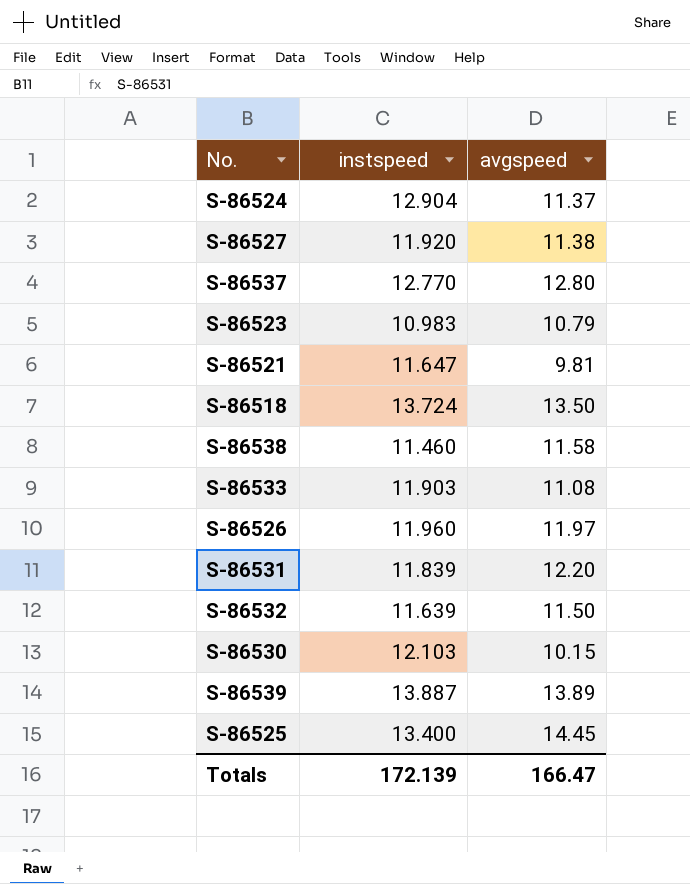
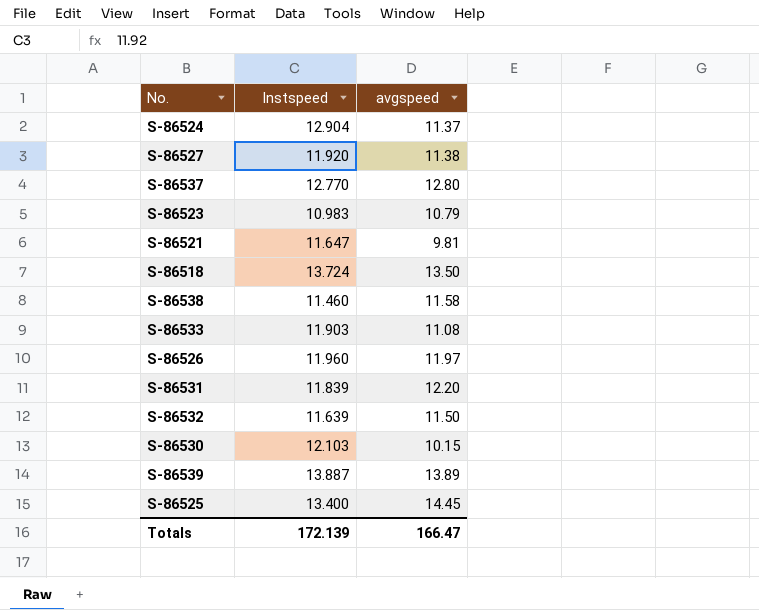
column name: instspeed -> Instspeed

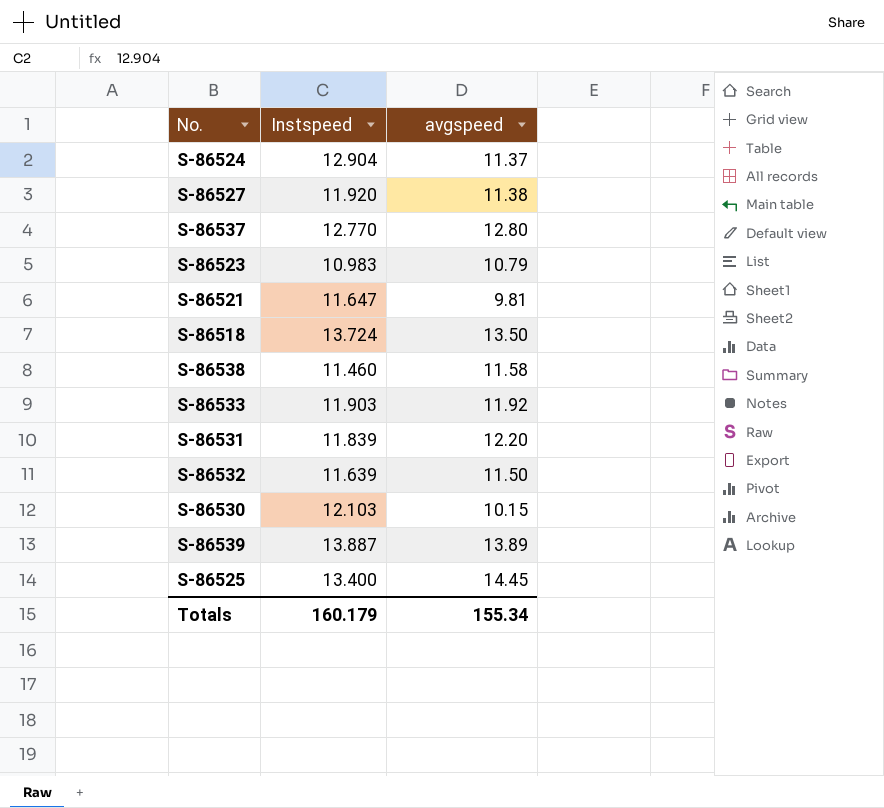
row S-86526: 11.960 | 11.97 -> none
S-86533 | avgspeed: 11.08 -> 11.92
Totals | Instspeed: 172.139 -> 160.179
Totals | avgspeed: 166.47 -> 155.34

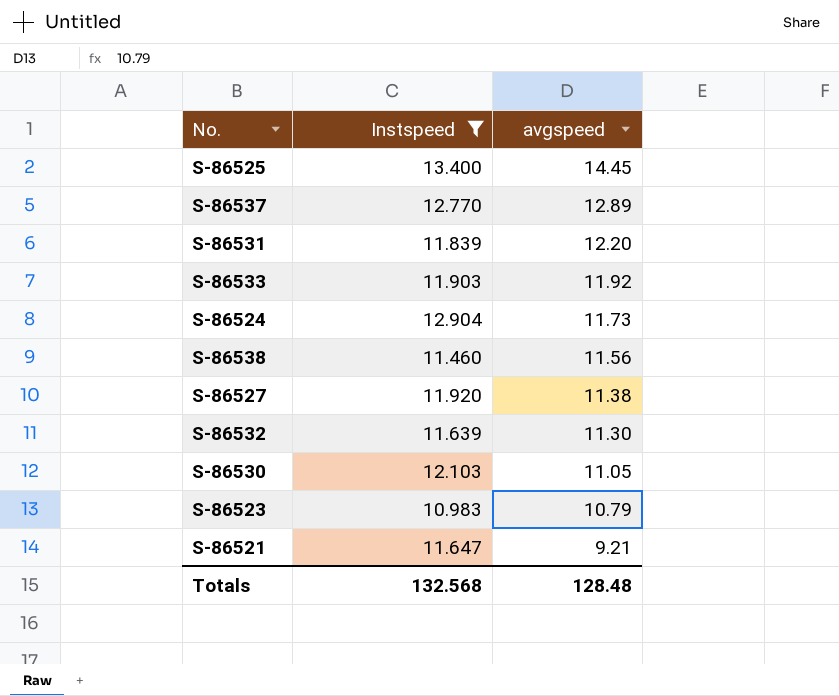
filter: none -> Instspeed <= 13.400
row order: none -> avgspeed descending
S-86537 | avgspeed: 12.80 -> 12.89
S-86524 | avgspeed: 11.37 -> 11.73
S-86538 | avgspeed: 11.58 -> 11.56
S-86532 | avgspeed: 11.50 -> 11.30
S-86530 | avgspeed: 10.15 -> 11.05
S-86521 | avgspeed: 9.81 -> 9.21
Totals | Instspeed: 160.179 -> 132.568
Totals | avgspeed: 155.34 -> 128.48

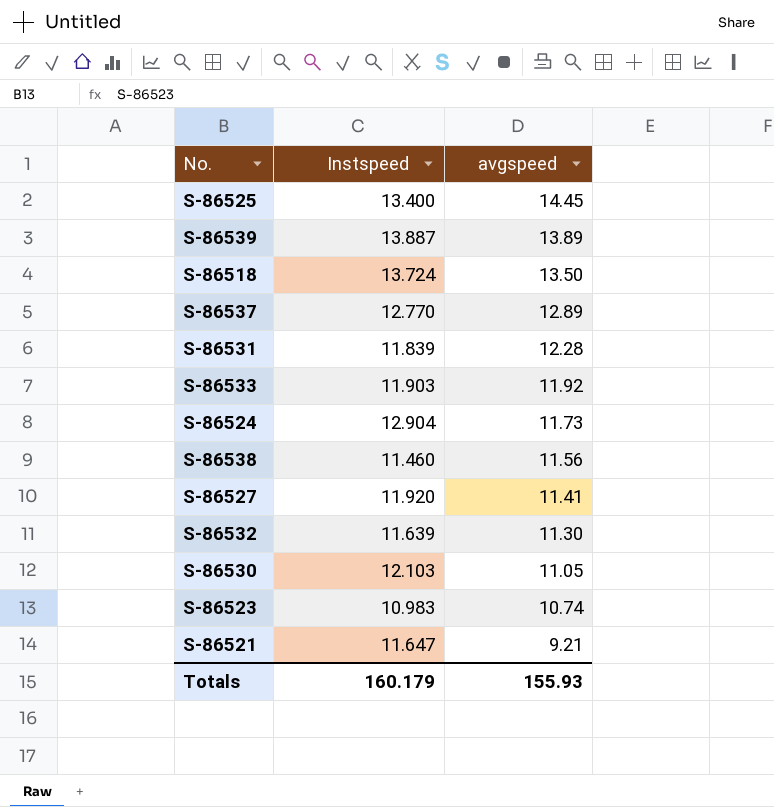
filter: Instspeed <= 13.400 -> none
S-86531 | avgspeed: 12.20 -> 12.28
S-86527 | avgspeed: 11.38 -> 11.41
S-86523 | avgspeed: 10.79 -> 10.74
Totals | Instspeed: 132.568 -> 160.179
Totals | avgspeed: 128.48 -> 155.93

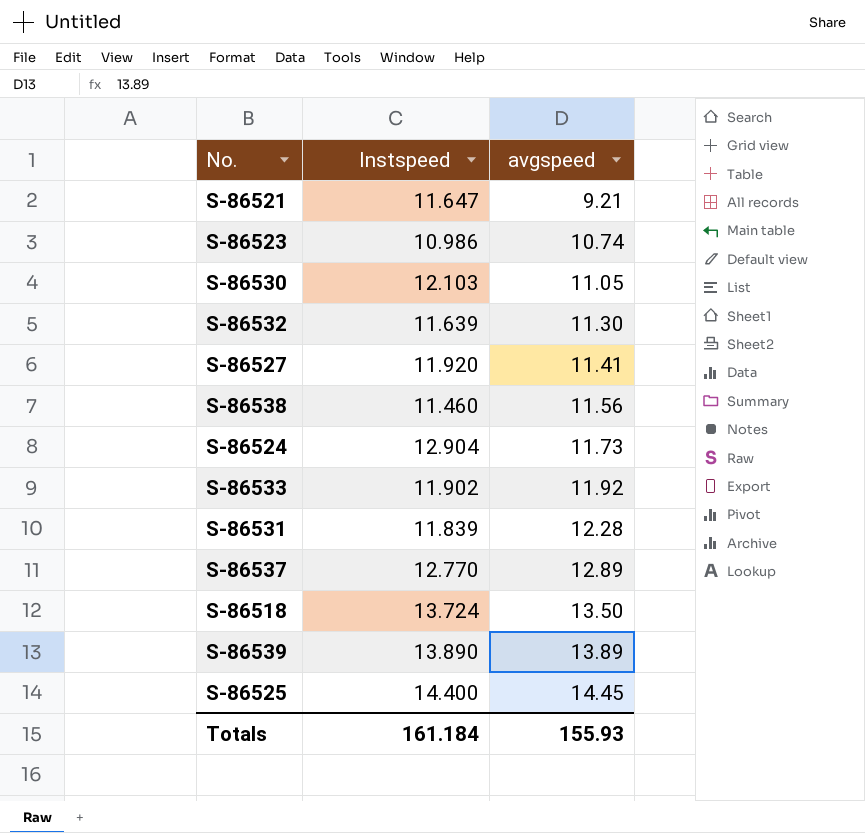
row order: avgspeed descending -> avgspeed ascending
S-86523 | Instspeed: 10.983 -> 10.986
S-86533 | Instspeed: 11.903 -> 11.902
S-86539 | Instspeed: 13.887 -> 13.890
S-86525 | Instspeed: 13.400 -> 14.400
Totals | Instspeed: 160.179 -> 161.184

